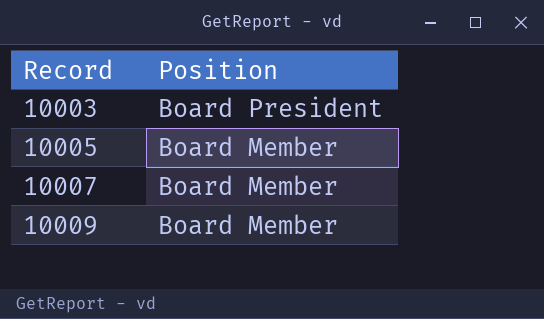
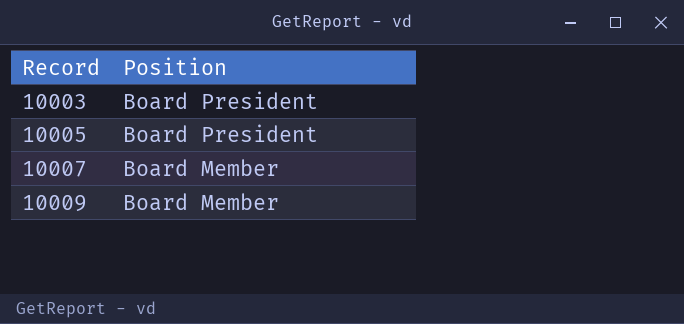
10005 | Position: Board Member -> Board President

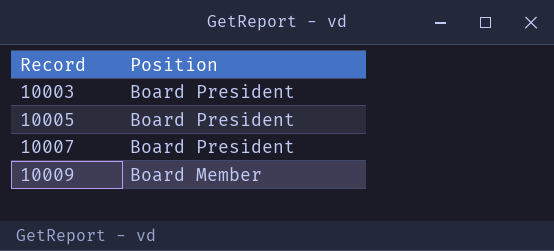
10007 | Position: Board Member -> Board President

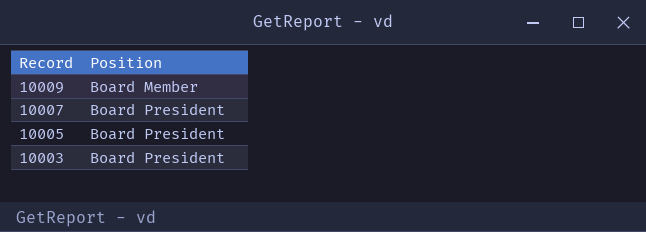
row order: Record ascending -> Record descending

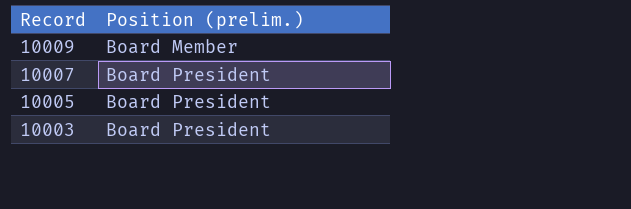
column name: Position -> Position (prelim.)

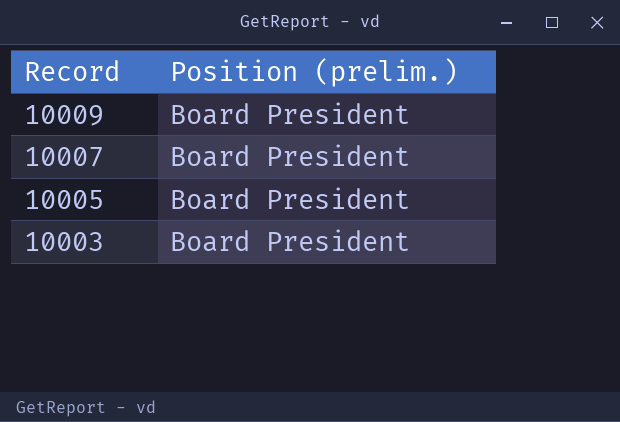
10009 | Position (prelim.): Board Member -> Board President

